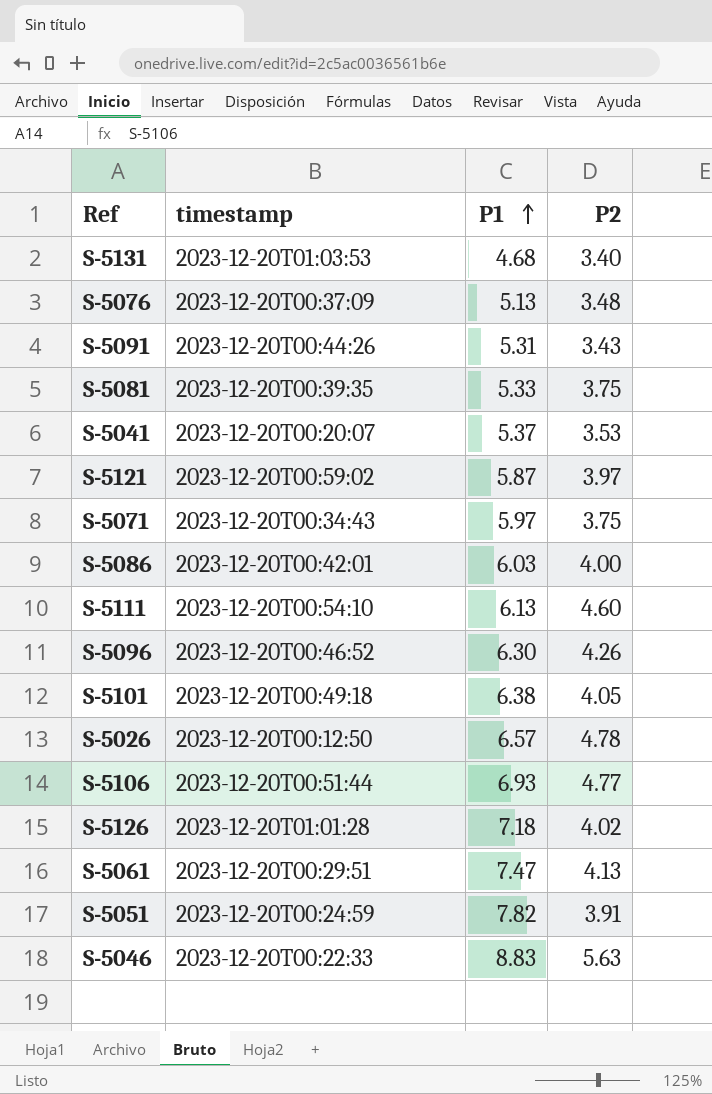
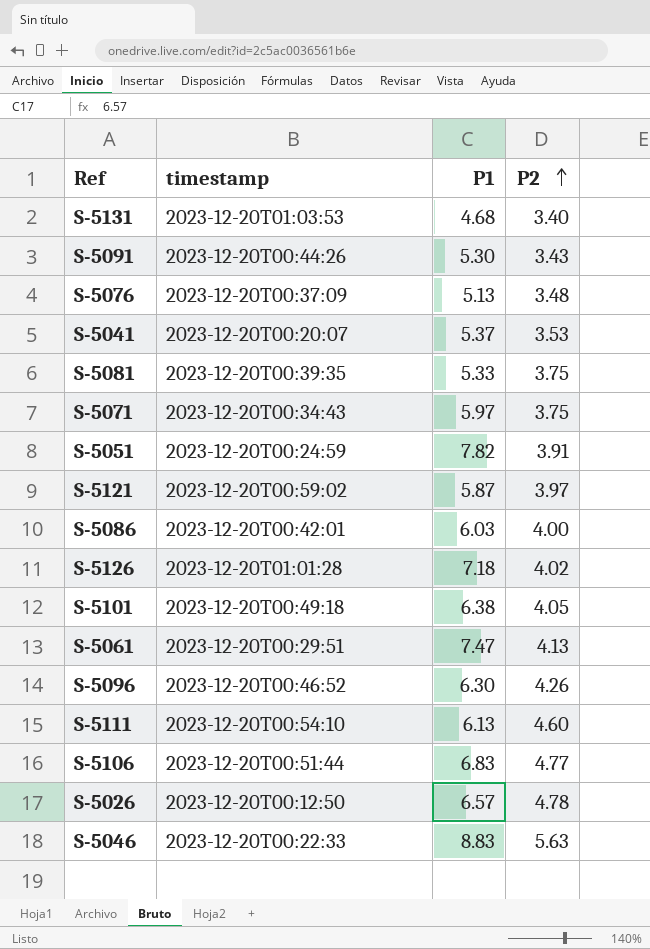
row order: P1 ascending -> P2 ascending
S-5091 | P1: 5.31 -> 5.30
S-5106 | P1: 6.93 -> 6.83

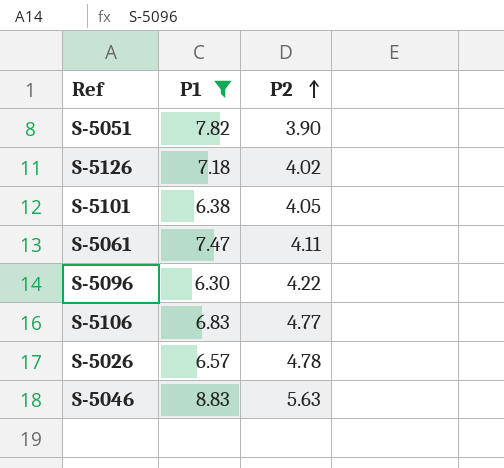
filter: none -> P1 >= 6.30
column timestamp | position: 2 -> none
S-5051 | P2: 3.91 -> 3.90
S-5061 | P2: 4.13 -> 4.11
S-5096 | P2: 4.26 -> 4.22

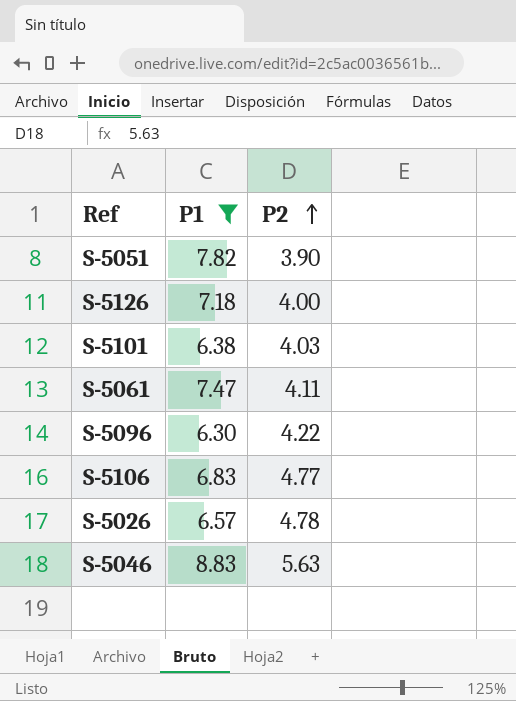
S-5126 | P2: 4.02 -> 4.00
S-5101 | P2: 4.05 -> 4.03

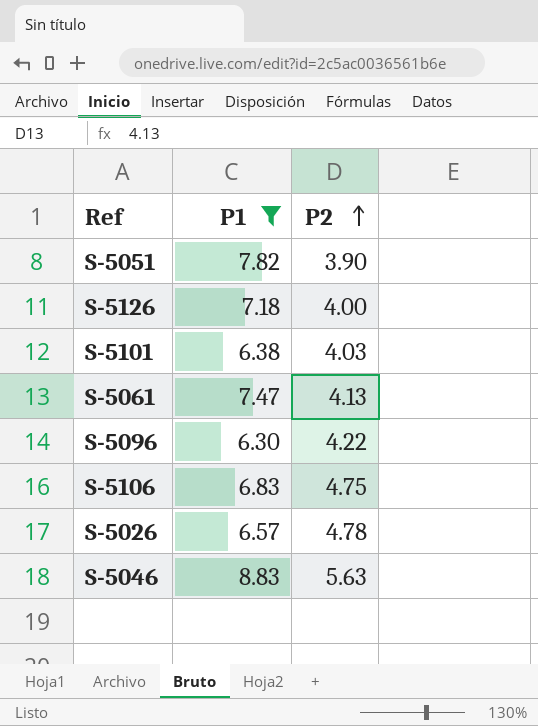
S-5061 | P2: 4.11 -> 4.13
S-5106 | P2: 4.77 -> 4.75

